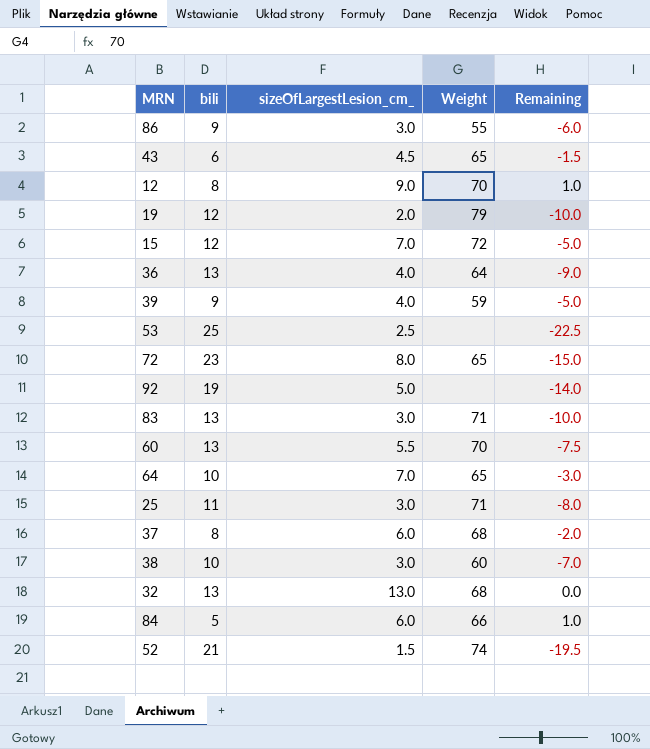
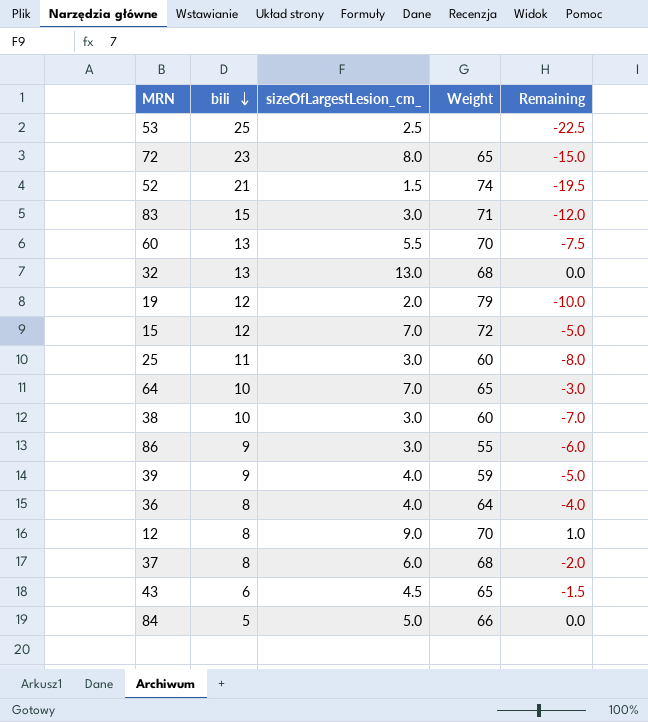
row order: none -> bili descending
row 92: 19 | 5.0 | none | -14.0 -> none
83 | bili: 13 -> 15
83 | Remaining: -10.0 -> -12.0
25 | Weight: 71 -> 60
36 | bili: 13 -> 8
36 | Remaining: -9.0 -> -4.0
84 | sizeOfLargestLesion_cm_: 6.0 -> 5.0
84 | Remaining: 1.0 -> 0.0

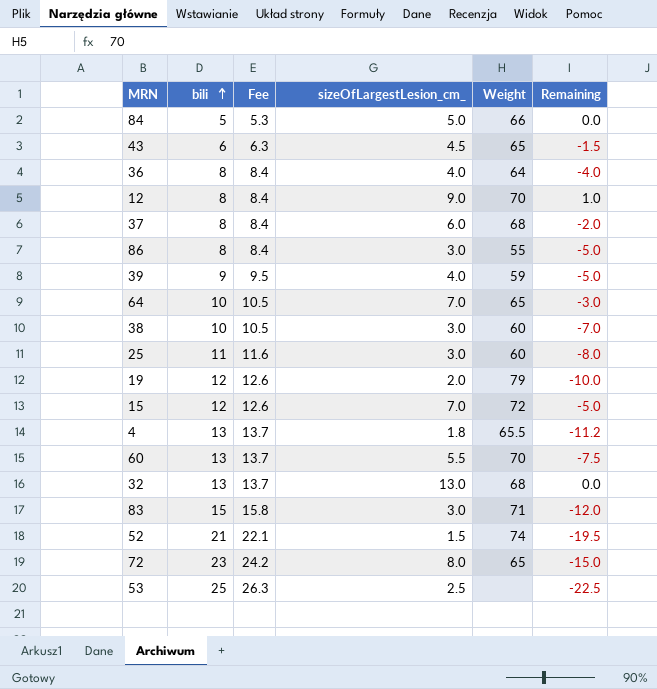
row order: bili descending -> bili ascending
column Fee | formula: none -> [bili] * 1.05
86 | bili: 9 -> 8
86 | Remaining: -6.0 -> -5.0
row 4: none -> 13 | 13.7 | 1.8 | 65.5 | -11.2

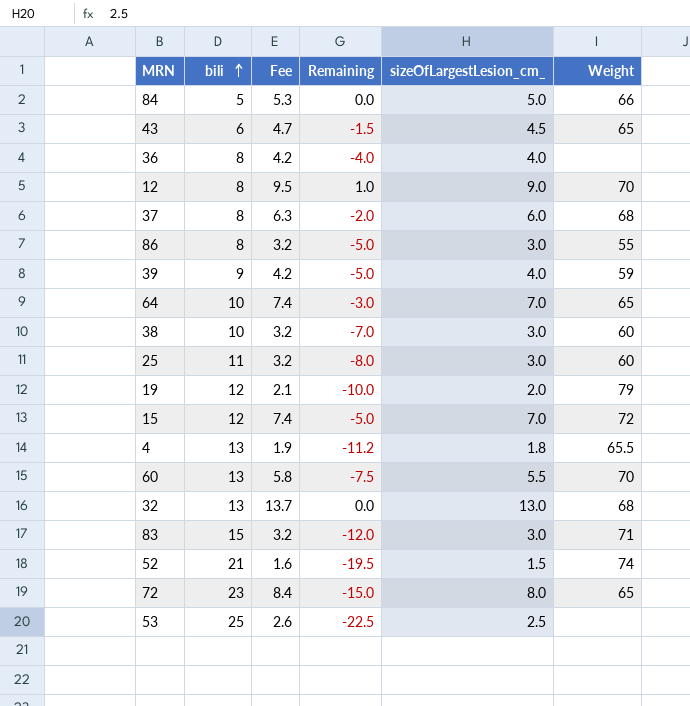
column Fee | formula: [bili] * 1.05 -> [sizeOfLargestLesion_cm_] * 1.05
column Remaining | position: 6 -> 4
36 | Weight: 64 -> none

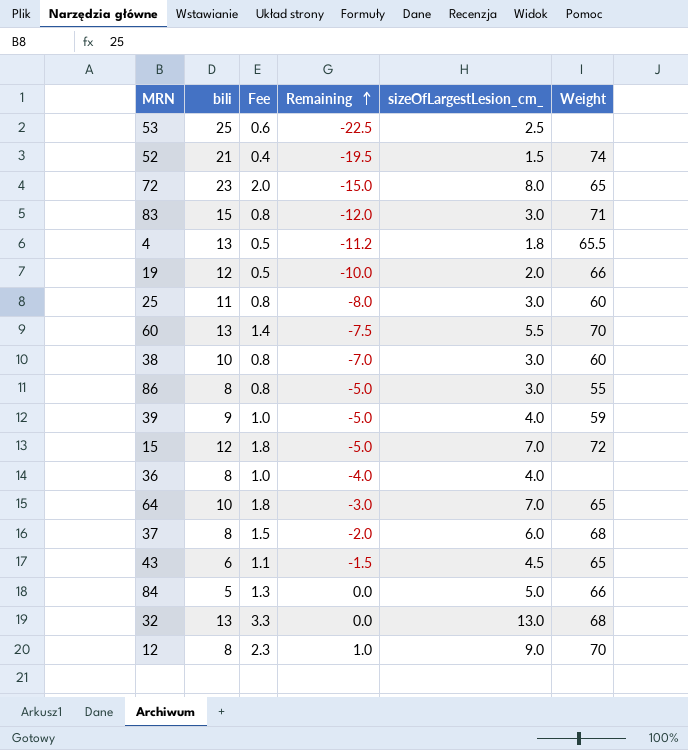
row order: bili ascending -> Remaining ascending
column Fee | formula: [sizeOfLargestLesion_cm_] * 1.05 -> [sizeOfLargestLesion_cm_] * 0.25
19 | Weight: 79 -> 66

